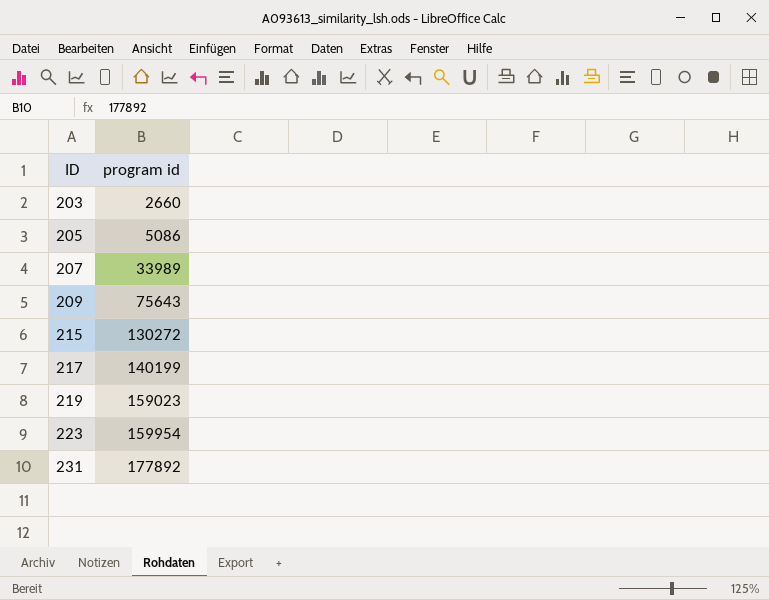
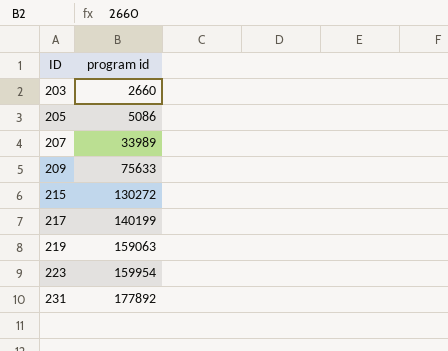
209 | program id: 75643 -> 75633
219 | program id: 159023 -> 159063

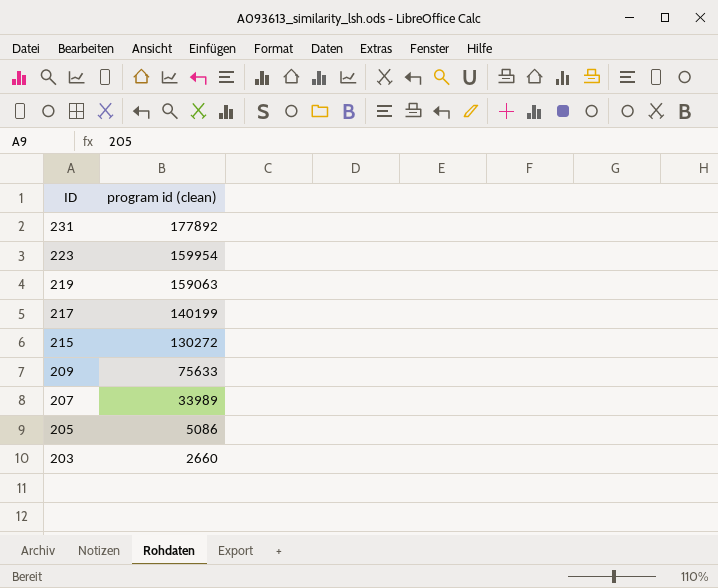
row order: ID ascending -> ID descending
column name: program id -> program id (clean)

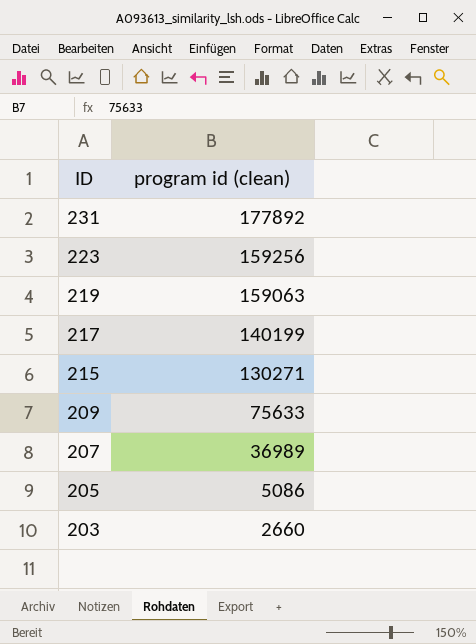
223 | program id (clean): 159954 -> 159256
215 | program id (clean): 130272 -> 130271
207 | program id (clean): 33989 -> 36989

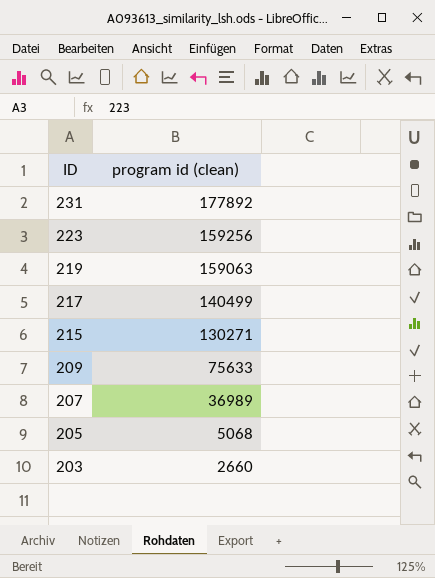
217 | program id (clean): 140199 -> 140499
205 | program id (clean): 5086 -> 5068

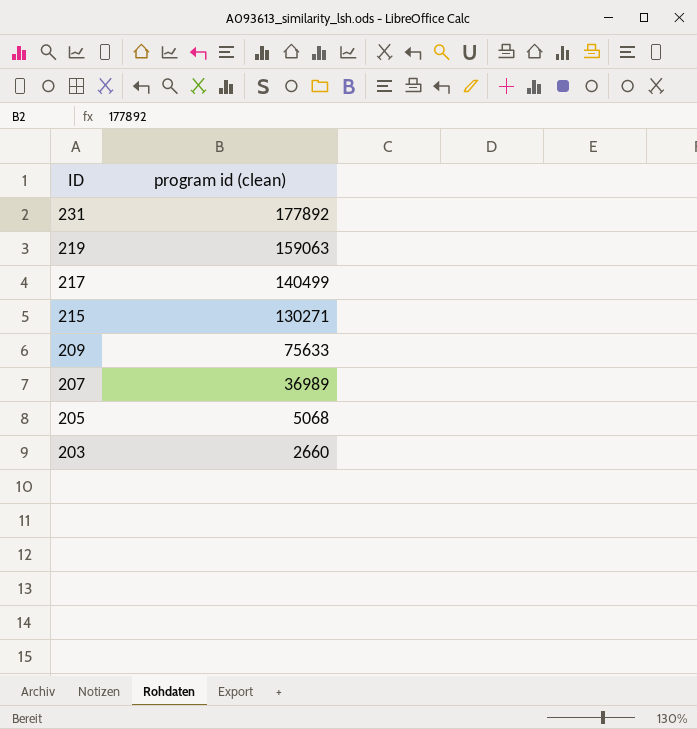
row 223: 159256 -> none

